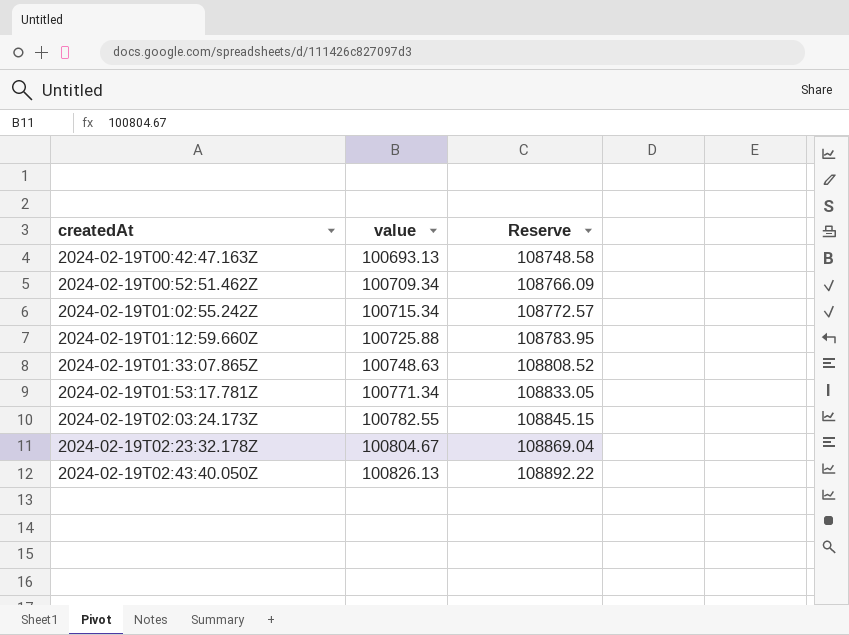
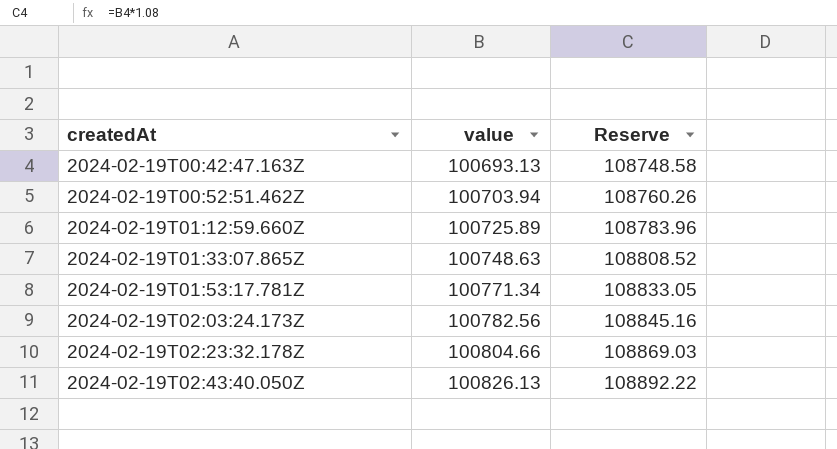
row 2024-02-19T01:02:55.242Z: 100715.34 | 108772.57 -> none
2024-02-19T00:52:51.462Z | value: 100709.34 -> 100703.94
2024-02-19T00:52:51.462Z | Reserve: 108766.09 -> 108760.26
2024-02-19T01:12:59.660Z | value: 100725.88 -> 100725.89
2024-02-19T01:12:59.660Z | Reserve: 108783.95 -> 108783.96
2024-02-19T02:03:24.173Z | value: 100782.55 -> 100782.56
2024-02-19T02:03:24.173Z | Reserve: 108845.15 -> 108845.16
2024-02-19T02:23:32.178Z | value: 100804.67 -> 100804.66
2024-02-19T02:23:32.178Z | Reserve: 108869.04 -> 108869.03

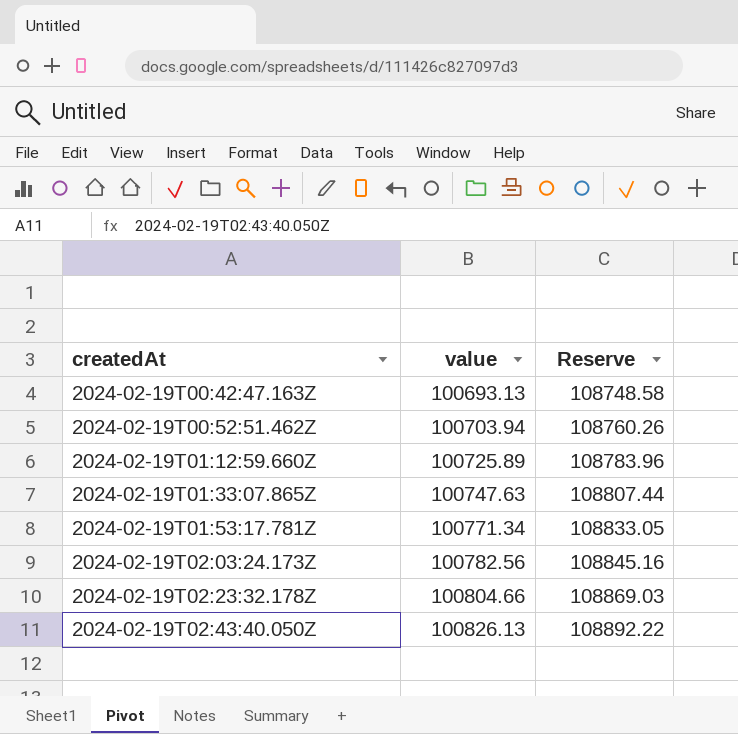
2024-02-19T01:33:07.865Z | value: 100748.63 -> 100747.63
2024-02-19T01:33:07.865Z | Reserve: 108808.52 -> 108807.44

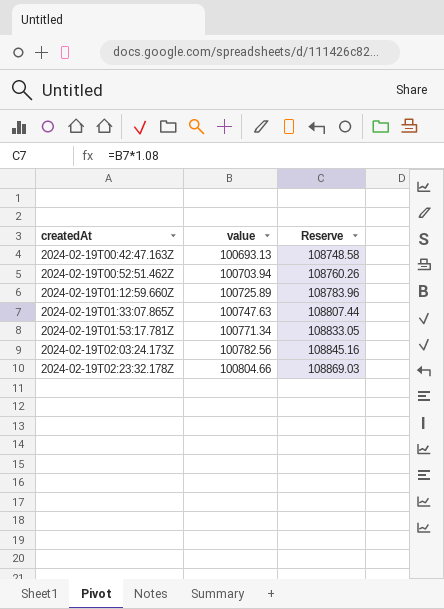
row 2024-02-19T02:43:40.050Z: 100826.13 | 108892.22 -> none

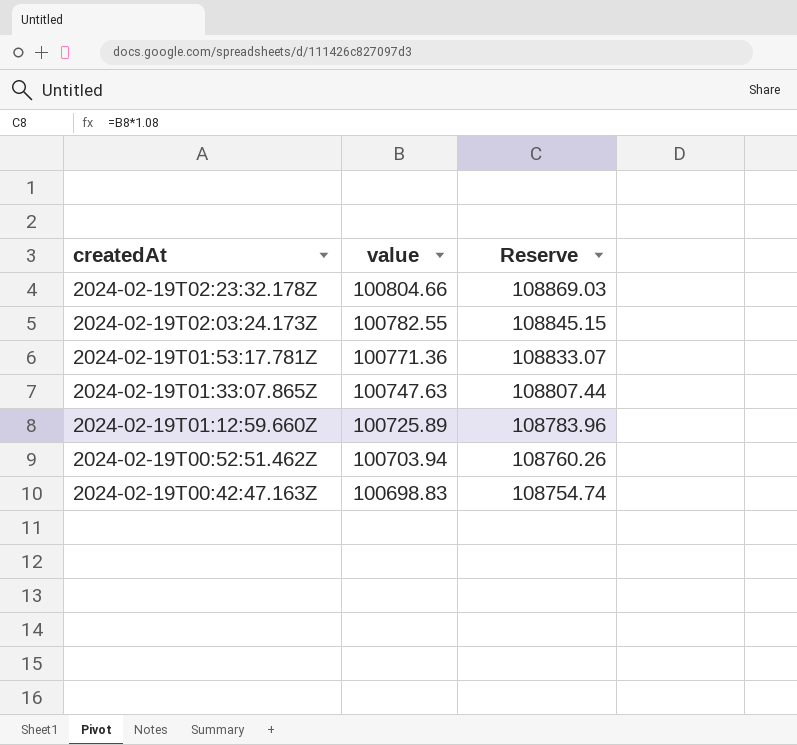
row order: createdAt ascending -> createdAt descending
2024-02-19T02:03:24.173Z | value: 100782.56 -> 100782.55
2024-02-19T02:03:24.173Z | Reserve: 108845.16 -> 108845.15
2024-02-19T01:53:17.781Z | value: 100771.34 -> 100771.36
2024-02-19T01:53:17.781Z | Reserve: 108833.05 -> 108833.07
2024-02-19T00:42:47.163Z | value: 100693.13 -> 100698.83
2024-02-19T00:42:47.163Z | Reserve: 108748.58 -> 108754.74

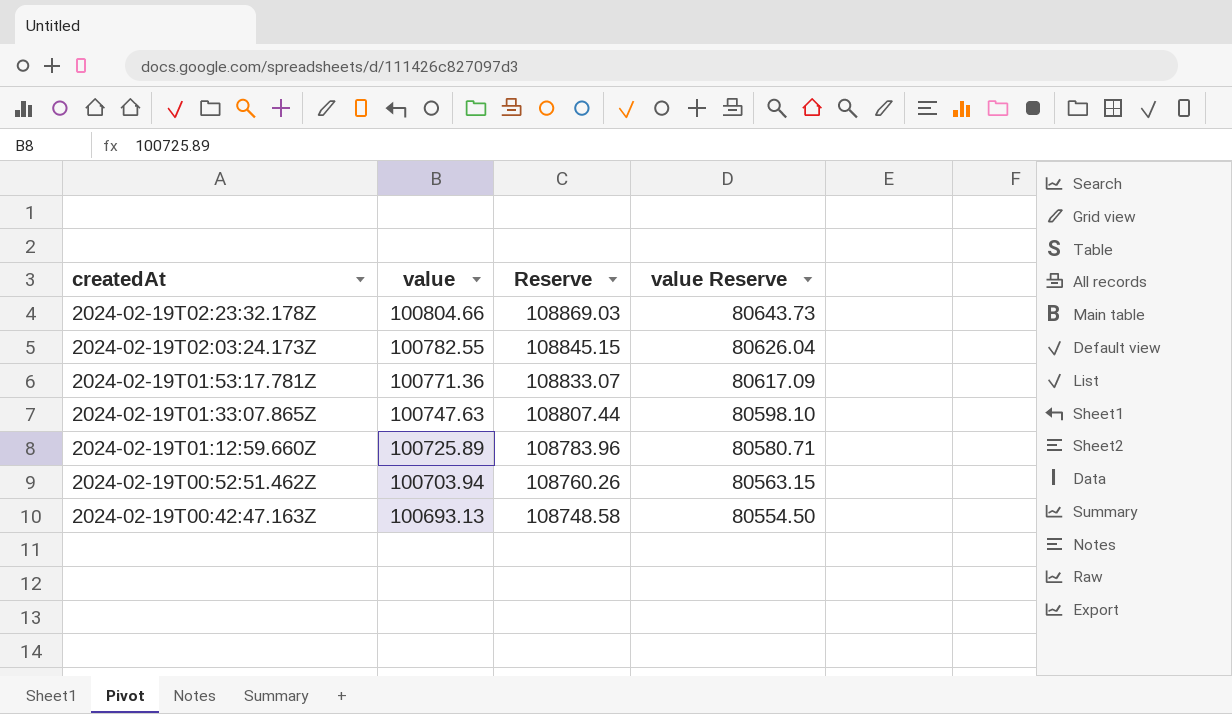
column value Reserve | formula: none -> [value] * 0.8
2024-02-19T00:42:47.163Z | value: 100698.83 -> 100693.13
2024-02-19T00:42:47.163Z | Reserve: 108754.74 -> 108748.58

